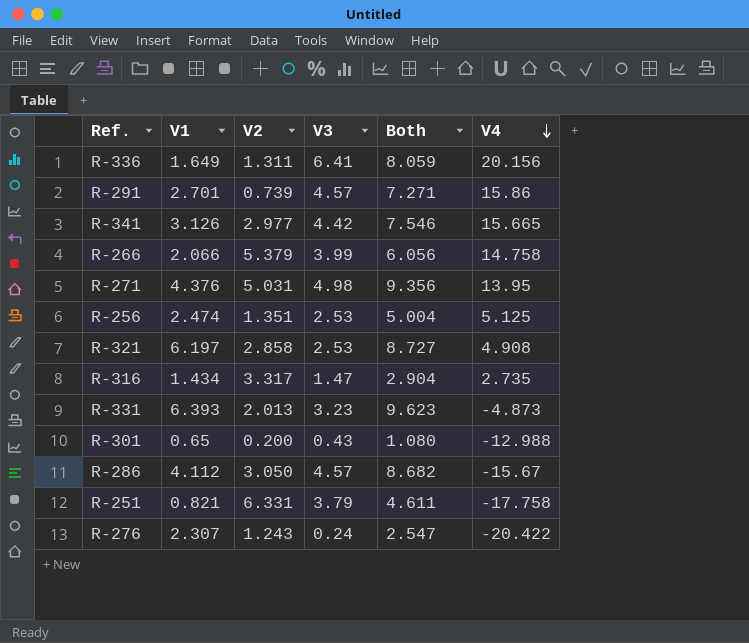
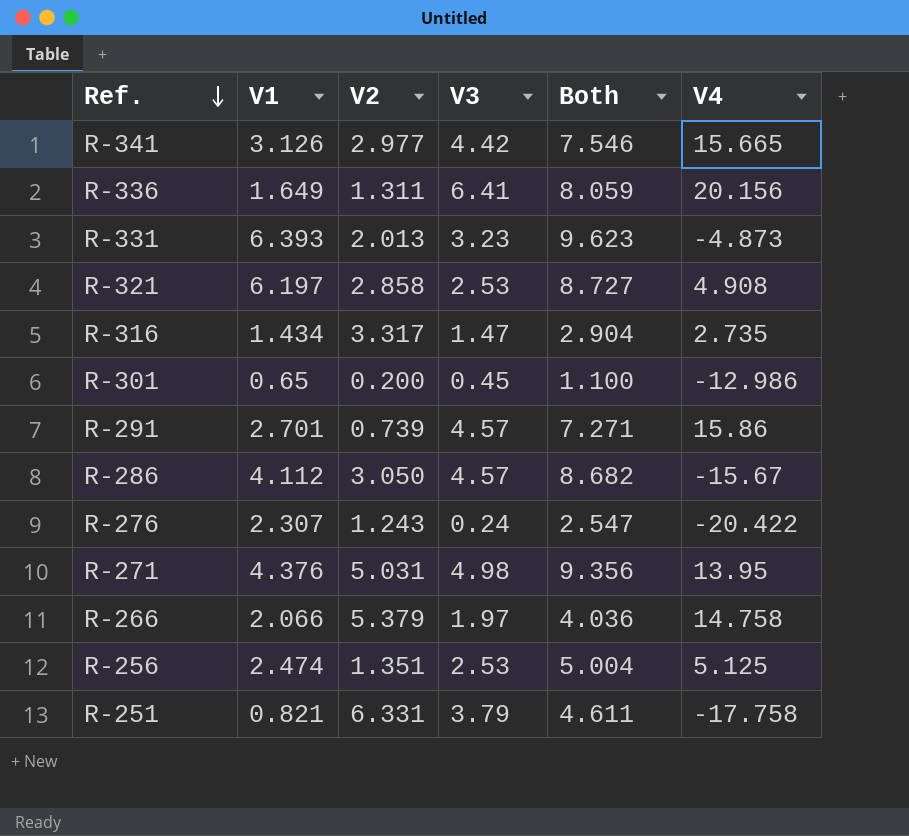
row order: V4 descending -> Ref. descending
R-301 | V3: 0.43 -> 0.45
R-301 | Both: 1.080 -> 1.100
R-301 | V4: -12.988 -> -12.986
R-266 | V3: 3.99 -> 1.97
R-266 | Both: 6.056 -> 4.036

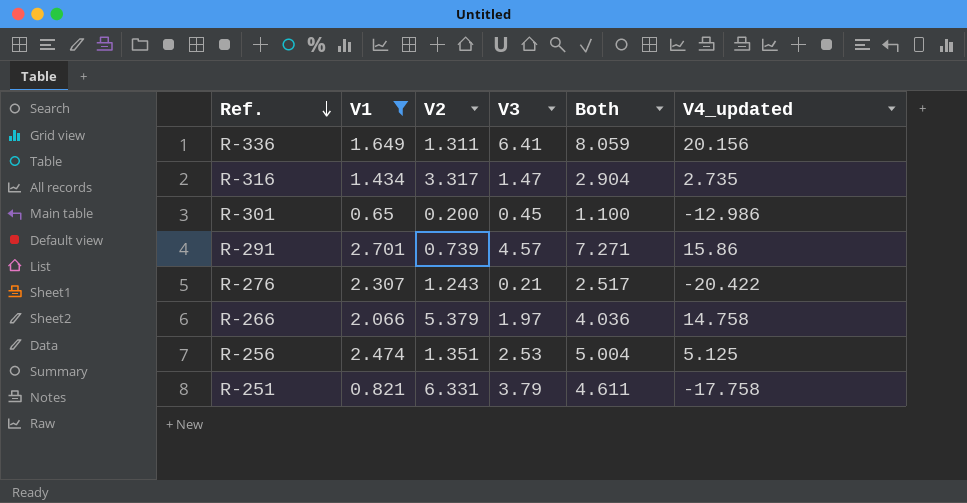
filter: none -> V1 <= 2.701
column name: V4 -> V4_updated
R-276 | V3: 0.24 -> 0.21
R-276 | Both: 2.547 -> 2.517

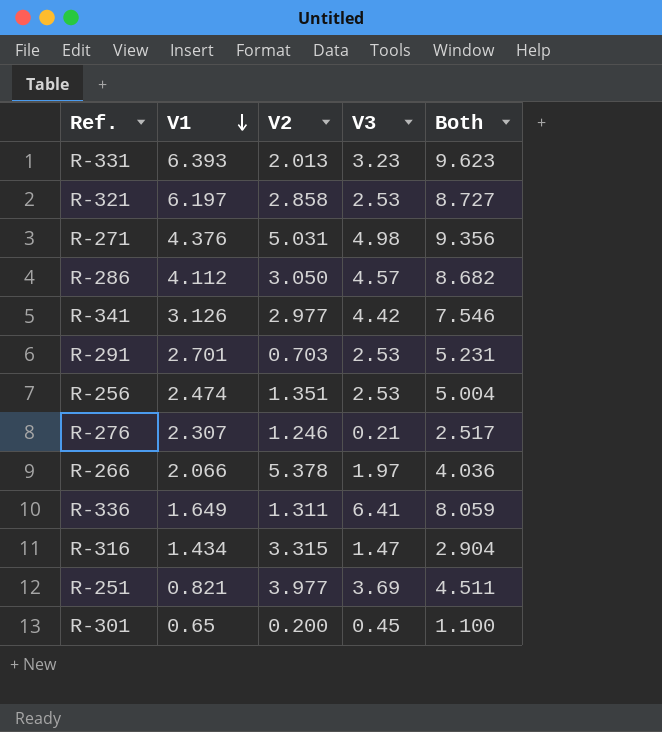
filter: V1 <= 2.701 -> none
row order: Ref. descending -> V1 descending
column V4_updated | position: 6 -> none
R-291 | V2: 0.739 -> 0.703
R-291 | V3: 4.57 -> 2.53
R-291 | Both: 7.271 -> 5.231
R-276 | V2: 1.243 -> 1.246
R-266 | V2: 5.379 -> 5.378
R-316 | V2: 3.317 -> 3.315
R-251 | V2: 6.331 -> 3.977
R-251 | V3: 3.79 -> 3.69
R-251 | Both: 4.611 -> 4.511

